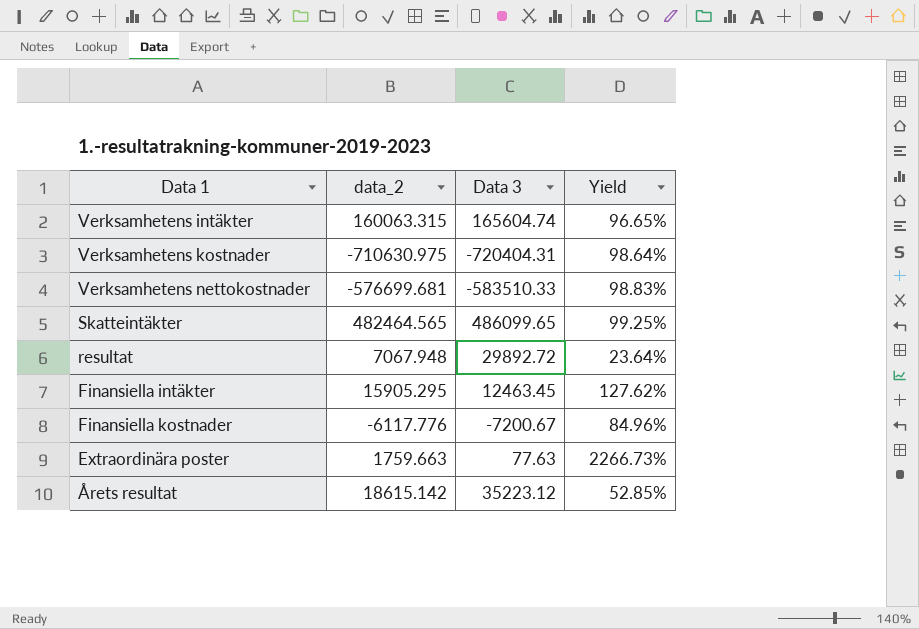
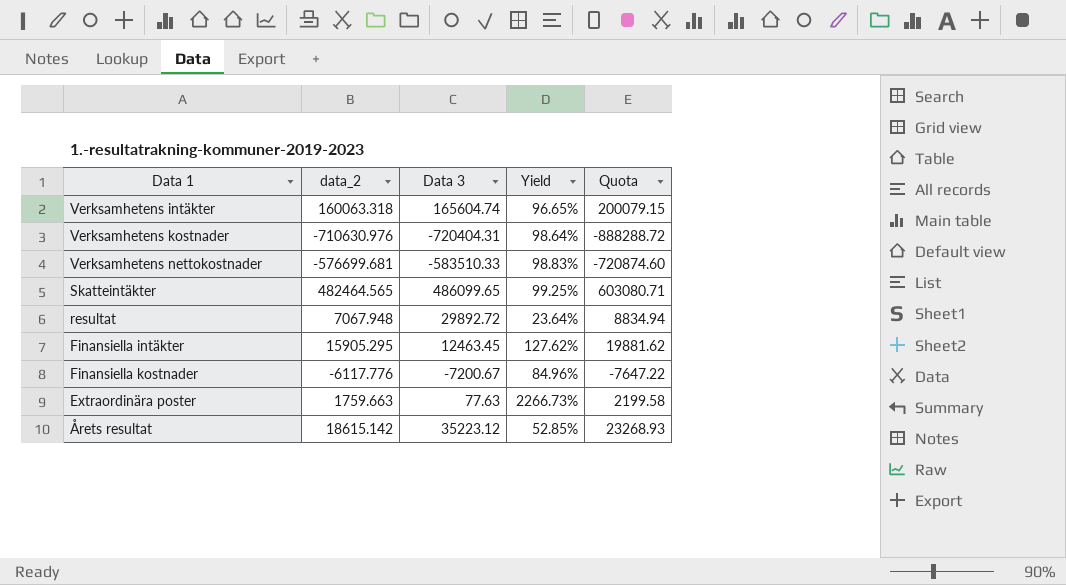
column Quota | formula: none -> [data_2] * 1.25
Verksamhetens intäkter | data_2: 160063.315 -> 160063.318
Verksamhetens kostnader | data_2: -710630.975 -> -710630.976

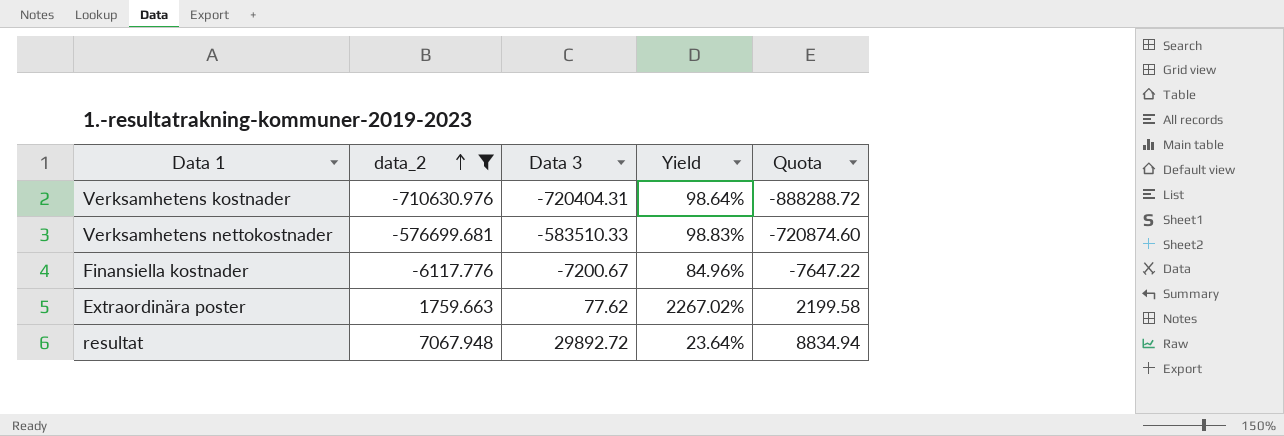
filter: none -> data_2 <= 7067.948
row order: none -> data_2 ascending
Extraordinära poster | Data 3: 77.63 -> 77.62
Extraordinära poster | Yield: 2266.73% -> 2267.02%

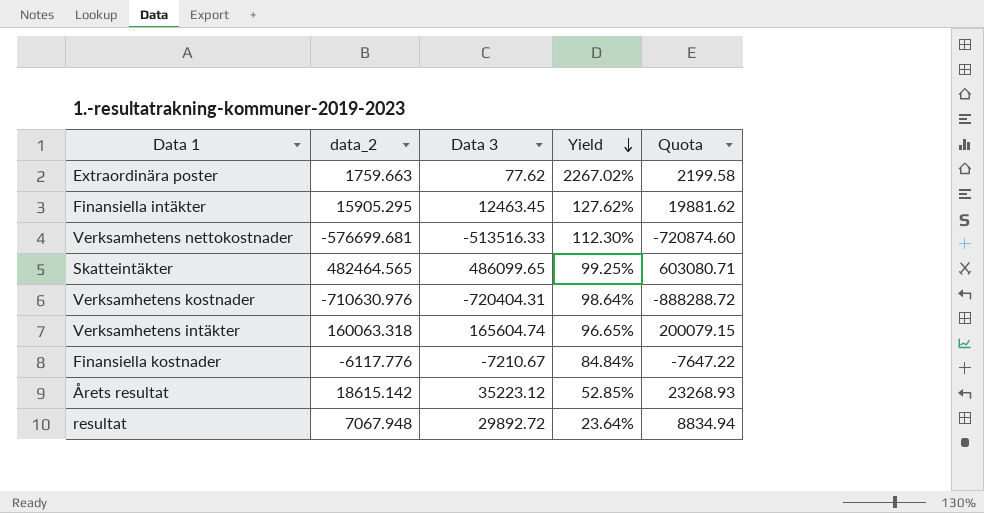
filter: data_2 <= 7067.948 -> none
row order: data_2 ascending -> Yield descending
Verksamhetens nettokostnader | Data 3: -583510.33 -> -513516.33
Verksamhetens nettokostnader | Yield: 98.83% -> 112.30%
Finansiella kostnader | Data 3: -7200.67 -> -7210.67
Finansiella kostnader | Yield: 84.96% -> 84.84%

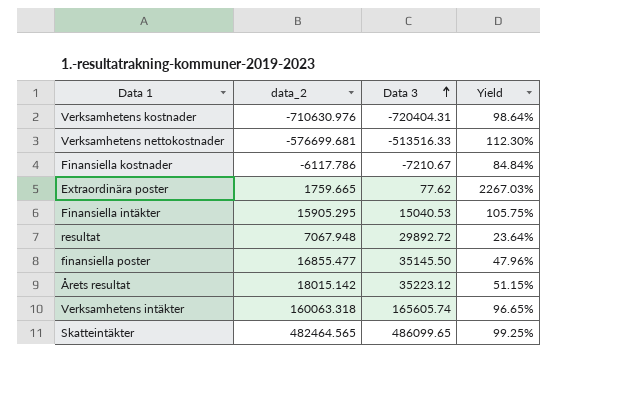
row order: Yield descending -> Data 3 ascending
column Quota | formula: [data_2] * 1.25 -> none
Finansiella kostnader | data_2: -6117.776 -> -6117.786
Extraordinära poster | data_2: 1759.663 -> 1759.665
Extraordinära poster | Yield: 2267.02% -> 2267.03%
Finansiella intäkter | Data 3: 12463.45 -> 15040.53
Finansiella intäkter | Yield: 127.62% -> 105.75%
row finansiella poster: none -> 16855.477 | 35145.50 | 47.96%
Årets resultat | data_2: 18615.142 -> 18015.142
Årets resultat | Yield: 52.85% -> 51.15%
Verksamhetens intäkter | Data 3: 165604.74 -> 165605.74

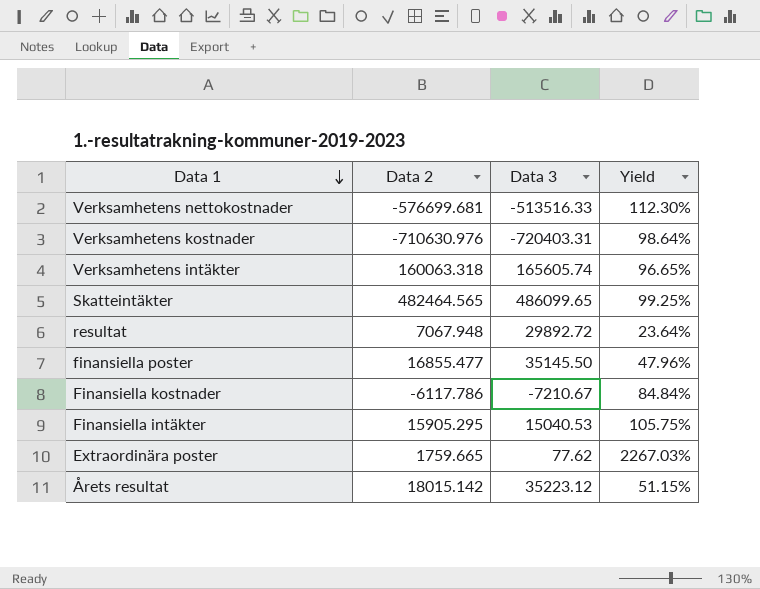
row order: Data 3 ascending -> Data 1 descending
column name: data_2 -> Data 2
Verksamhetens kostnader | Data 3: -720404.31 -> -720403.31

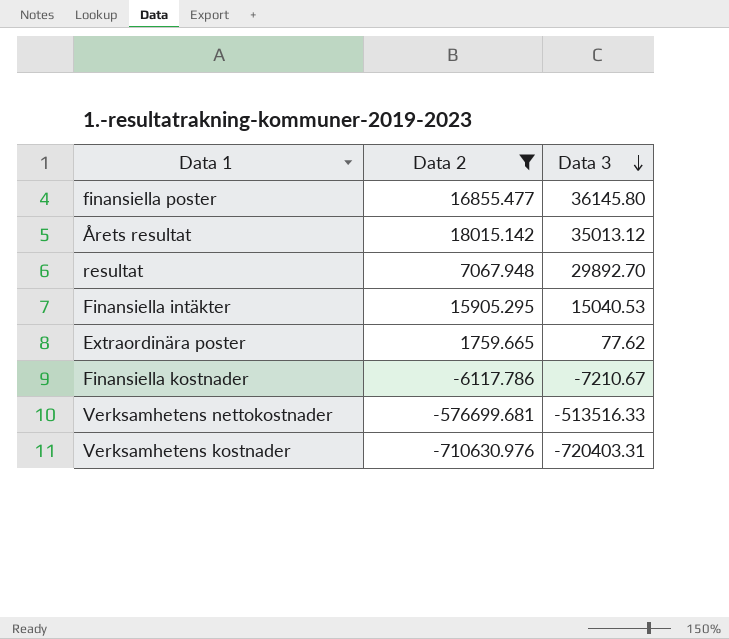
filter: none -> Data 2 <= 18015.142
row order: Data 1 descending -> Data 3 descending
column Yield | formula: [Data 2] / [Data 3] -> none
finansiella poster | Data 3: 35145.50 -> 36145.80
Årets resultat | Data 3: 35223.12 -> 35013.12
resultat | Data 3: 29892.72 -> 29892.70

